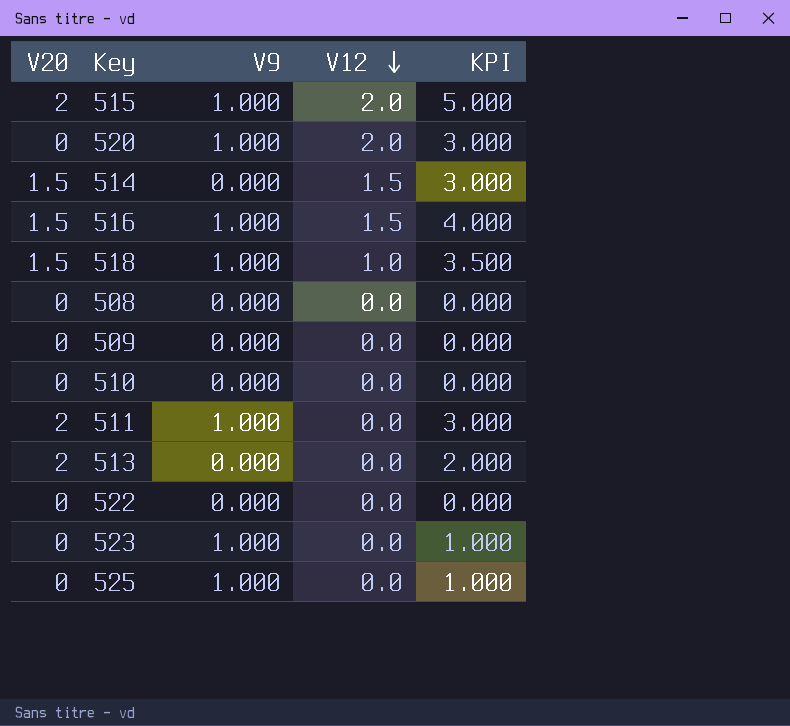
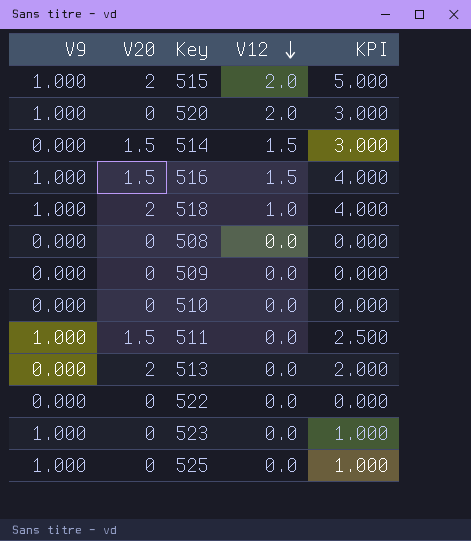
column V9 | position: 3 -> 1
518 | V20: 1.5 -> 2
518 | KPI: 3.500 -> 4.000
511 | V20: 2 -> 1.5
511 | KPI: 3.000 -> 2.500

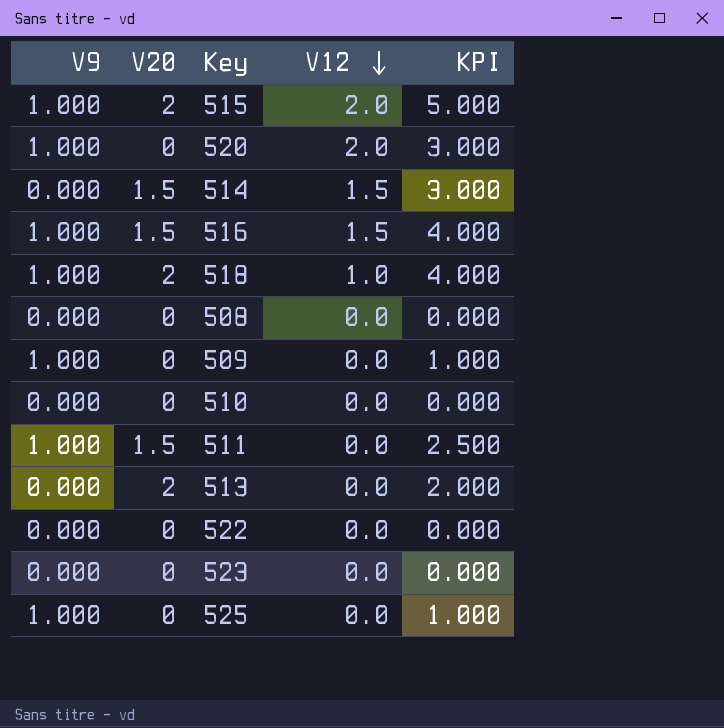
509 | V9: 0.000 -> 1.000
509 | KPI: 0.000 -> 1.000
523 | V9: 1.000 -> 0.000
523 | KPI: 1.000 -> 0.000

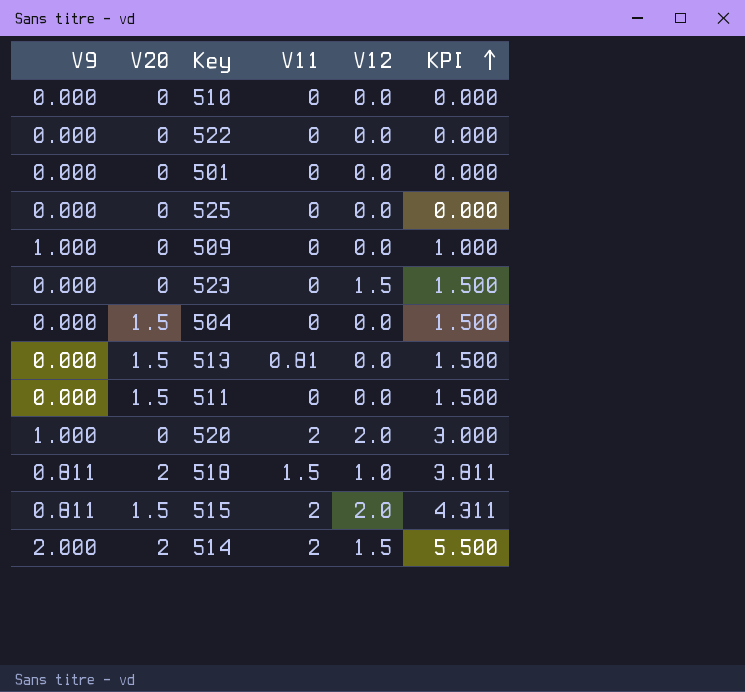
row order: V12 descending -> KPI ascending
column V11 | position: none -> 4
row 516: 1.000 | 1.5 | 1.5 | 4.000 -> none
row 508: 0.000 | 0 | 0.0 | 0.000 -> none
row 501: none -> 0.000 | 0 | 0 | 0.0 | 0.000
525 | V9: 1.000 -> 0.000
525 | KPI: 1.000 -> 0.000
523 | V12: 0.0 -> 1.5
523 | KPI: 0.000 -> 1.500
row 504: none -> 0.000 | 1.5 | 0 | 0.0 | 1.500
513 | V20: 2 -> 1.5
513 | KPI: 2.000 -> 1.500
511 | V9: 1.000 -> 0.000
511 | KPI: 2.500 -> 1.500
518 | V9: 1.000 -> 0.811
518 | KPI: 4.000 -> 3.811
515 | V9: 1.000 -> 0.811
515 | V20: 2 -> 1.5
515 | KPI: 5.000 -> 4.311
514 | V9: 0.000 -> 2.000
514 | V20: 1.5 -> 2
514 | KPI: 3.000 -> 5.500

